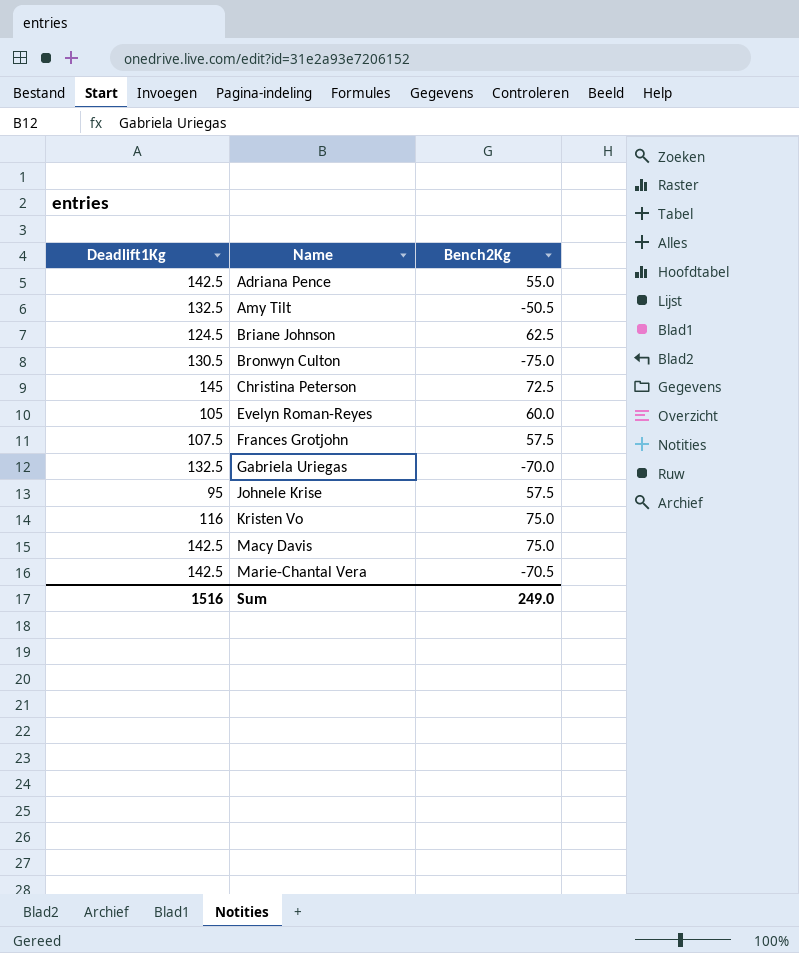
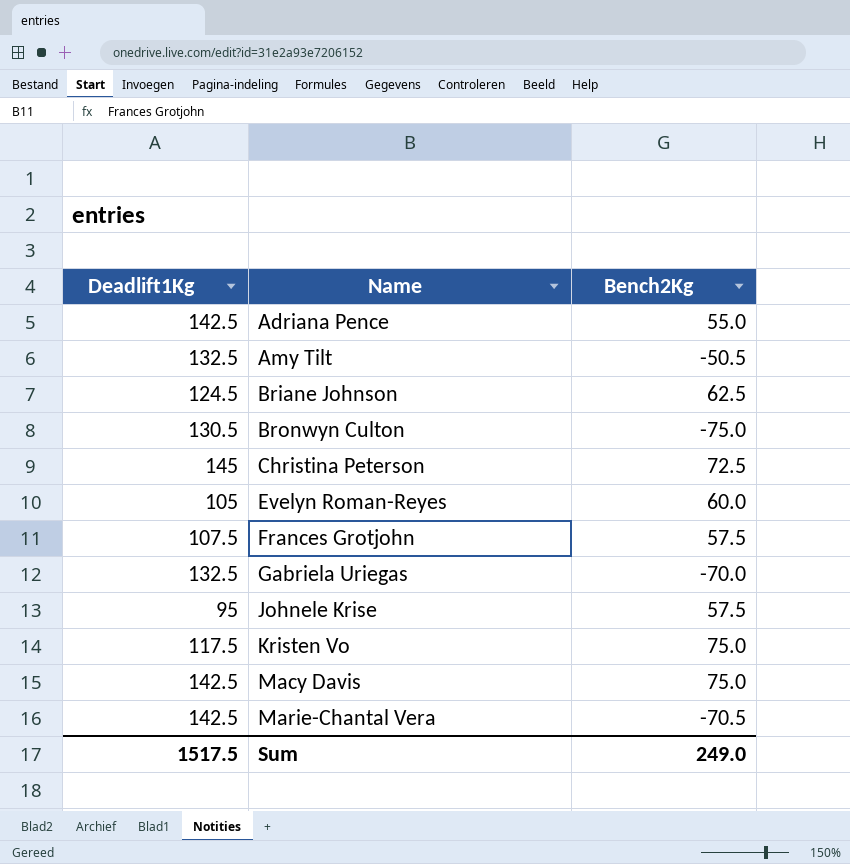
Kristen Vo | Deadlift1Kg: 116 -> 117.5
Sum | Deadlift1Kg: 1516 -> 1517.5

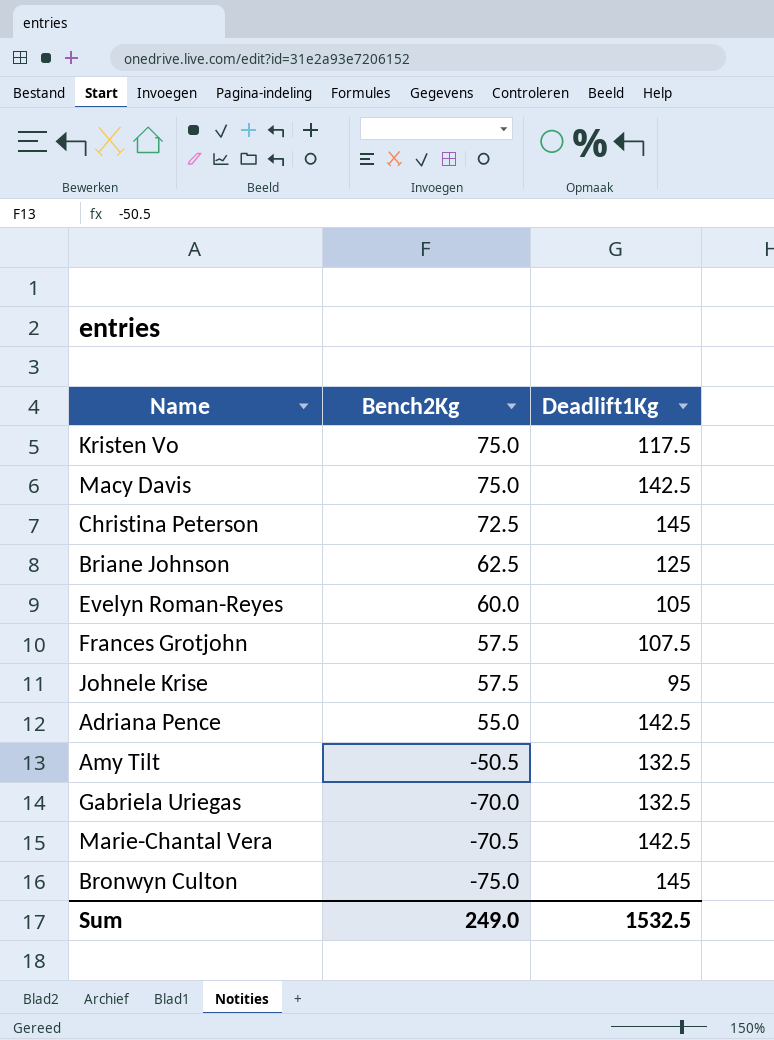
row order: Name ascending -> Bench2Kg descending
column Deadlift1Kg | position: 1 -> 3
Briane Johnson | Deadlift1Kg: 124.5 -> 125
Bronwyn Culton | Deadlift1Kg: 130.5 -> 145
Sum | Deadlift1Kg: 1517.5 -> 1532.5

